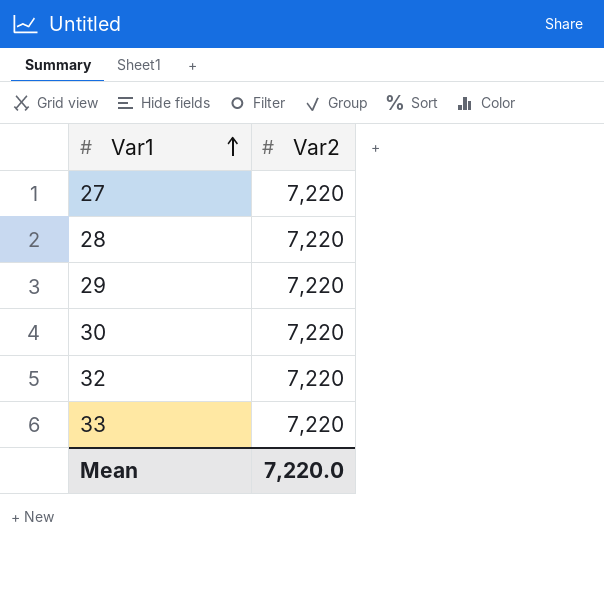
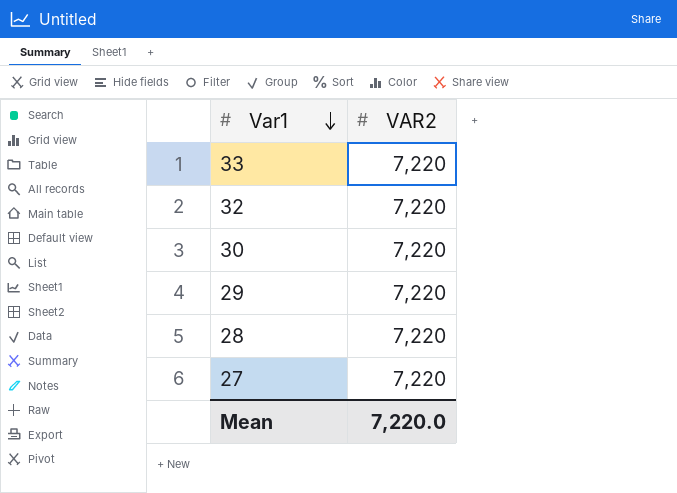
row order: Var1 ascending -> Var1 descending
column name: Var2 -> VAR2

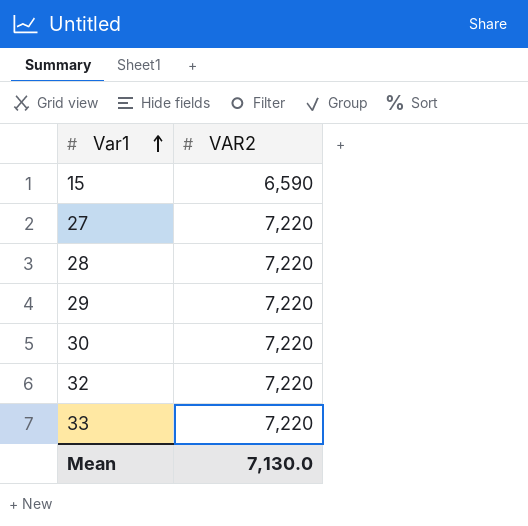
row order: Var1 descending -> Var1 ascending
row 15: none -> 6,590
Mean | VAR2: 7,220.0 -> 7,130.0

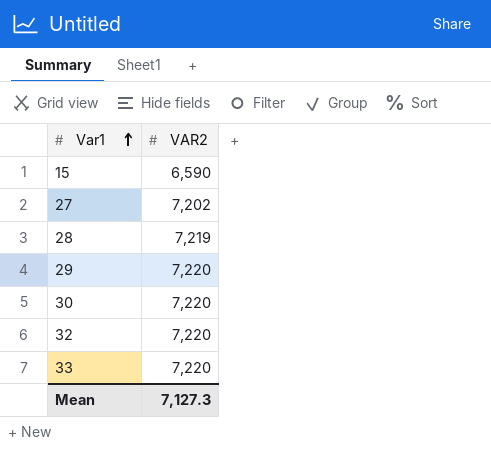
27 | VAR2: 7,220 -> 7,202
28 | VAR2: 7,220 -> 7,219
Mean | VAR2: 7,130.0 -> 7,127.3

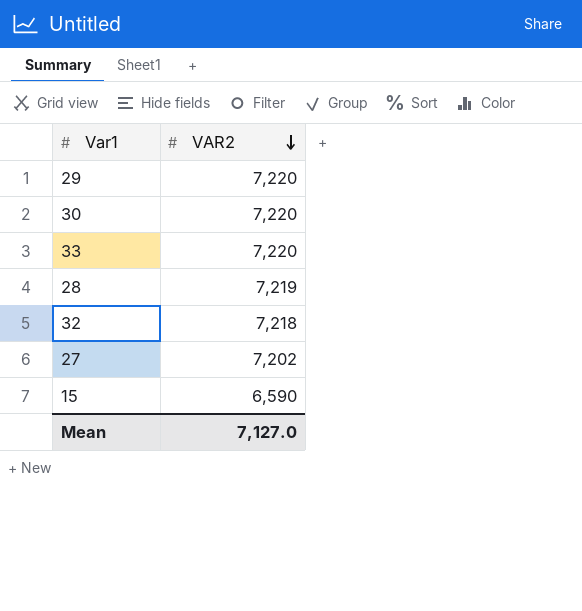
row order: Var1 ascending -> VAR2 descending
32 | VAR2: 7,220 -> 7,218
Mean | VAR2: 7,127.3 -> 7,127.0

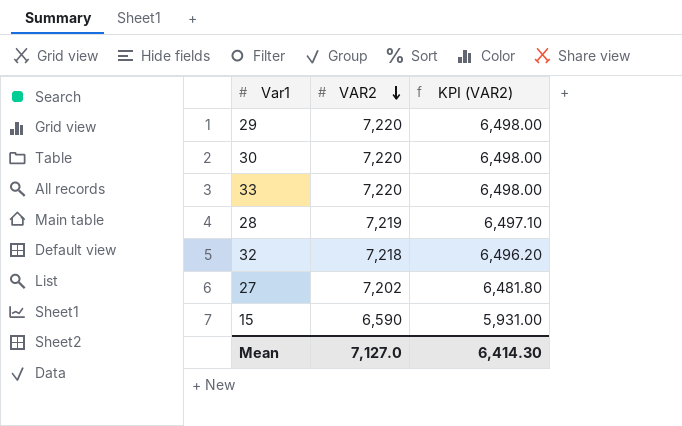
column KPI (VAR2) | formula: none -> [VAR2] * 0.9

